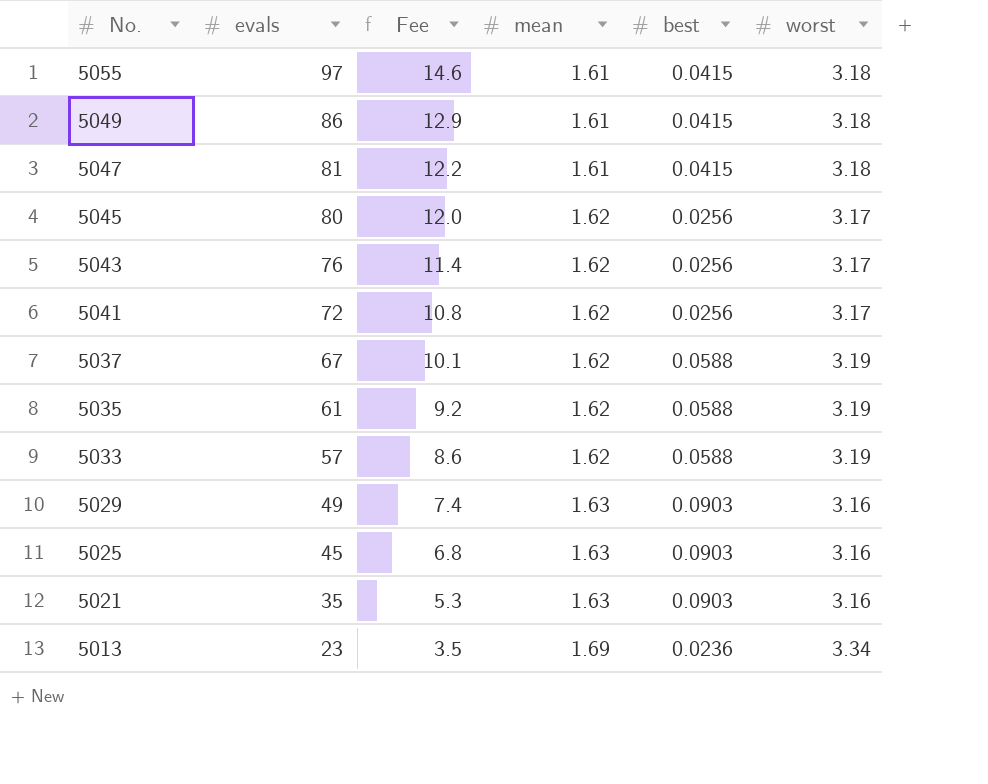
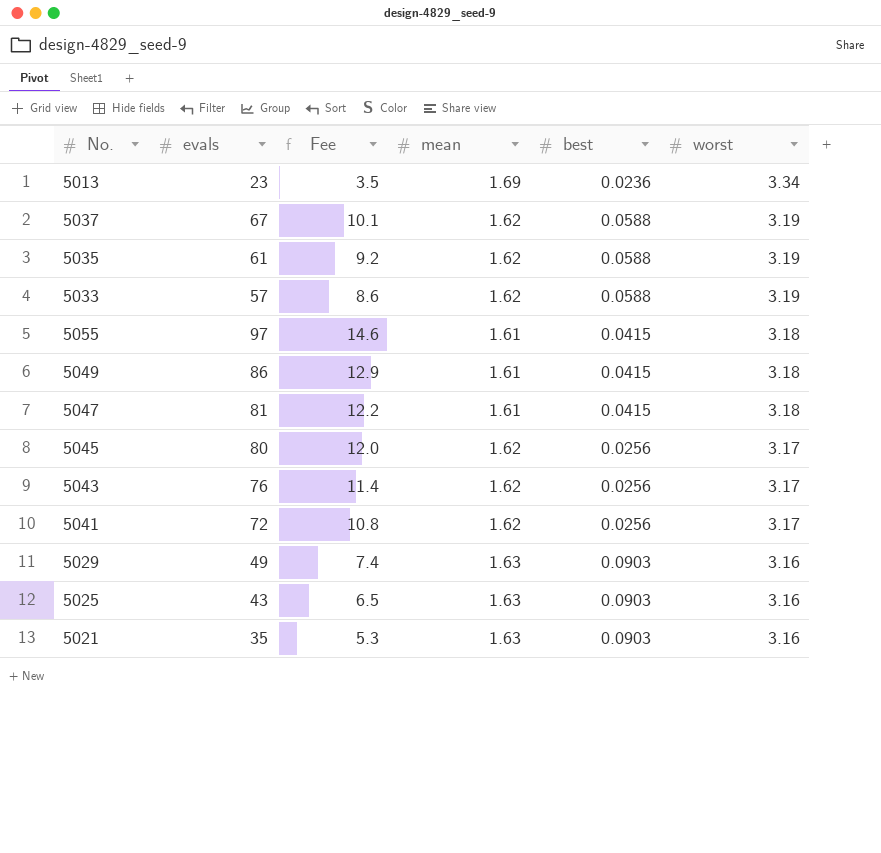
row order: No. descending -> worst descending
5025 | evals: 45 -> 43
5025 | Fee: 6.8 -> 6.5

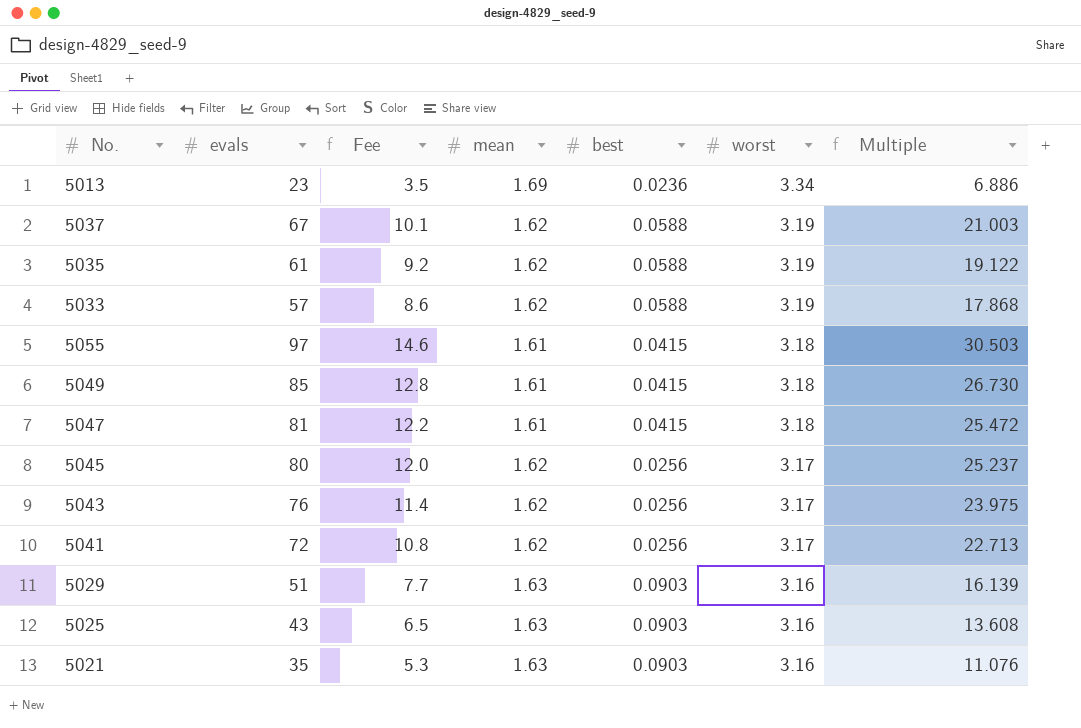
column Multiple | formula: none -> [evals] / [worst]
5049 | evals: 86 -> 85
5049 | Fee: 12.9 -> 12.8
5029 | evals: 49 -> 51
5029 | Fee: 7.4 -> 7.7

